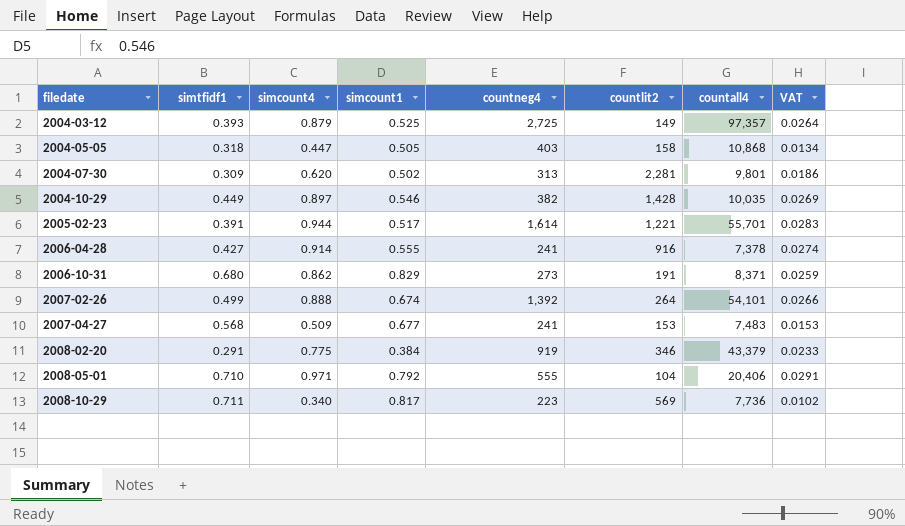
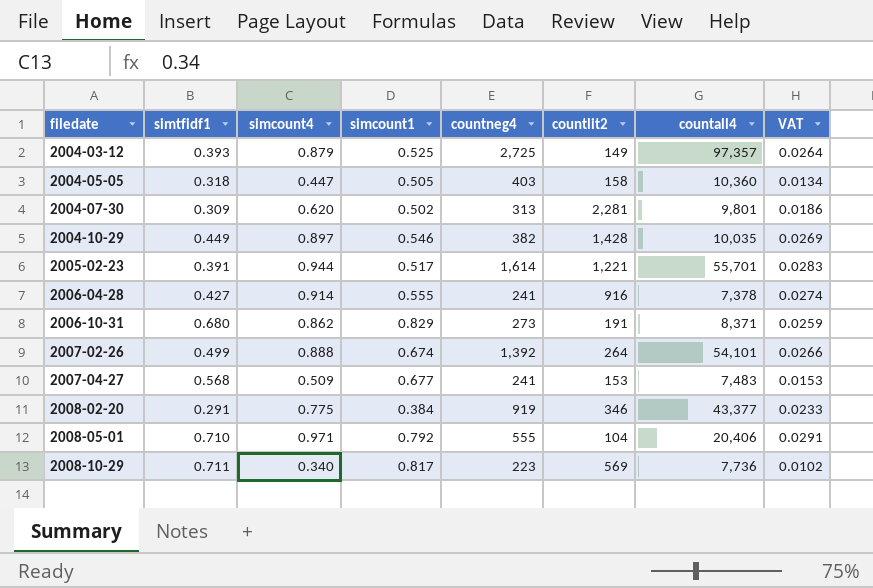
2004-05-05 | countall4: 10,868 -> 10,360
2008-02-20 | countall4: 43,379 -> 43,377

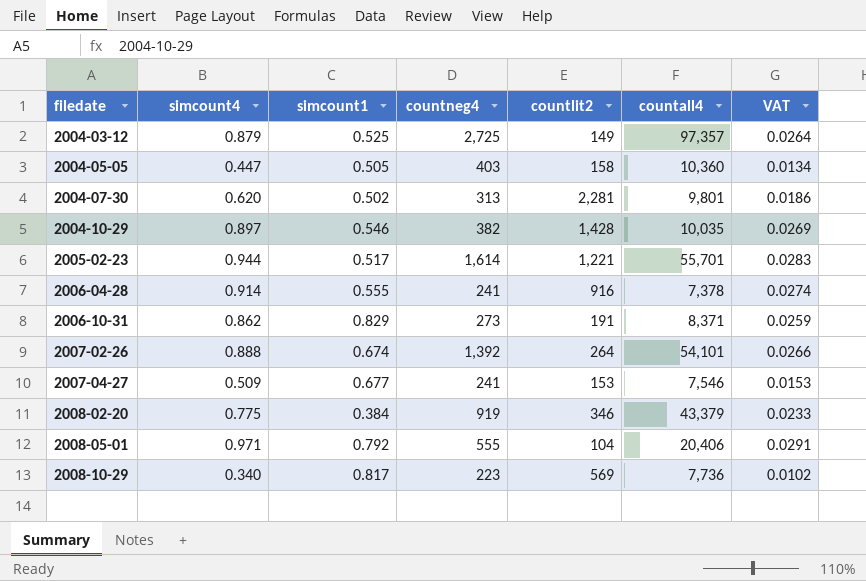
column simtfidf1 | position: 2 -> none
2007-04-27 | countall4: 7,483 -> 7,546
2008-02-20 | countall4: 43,377 -> 43,379

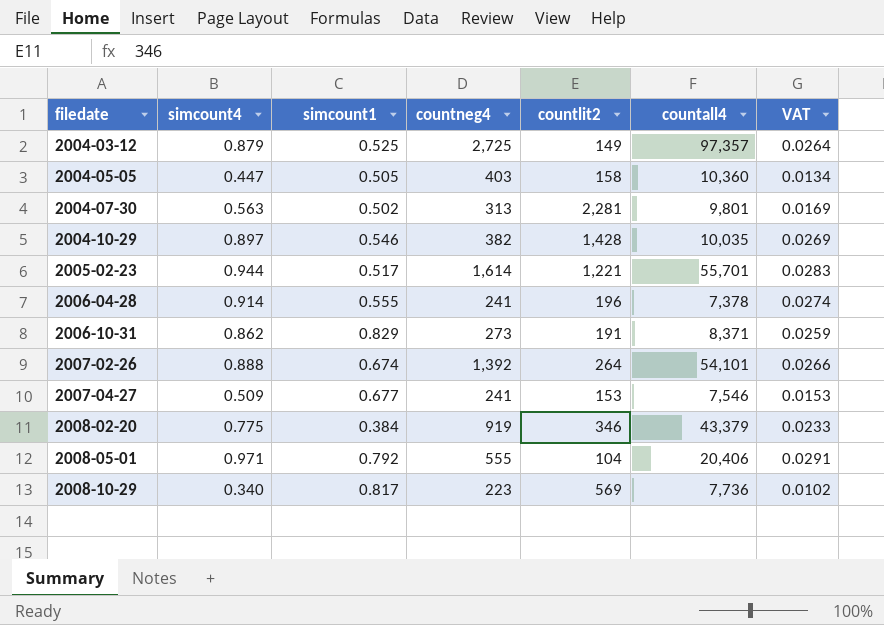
2004-07-30 | simcount4: 0.620 -> 0.563
2004-07-30 | VAT: 0.0186 -> 0.0169
2006-04-28 | countlit2: 916 -> 196

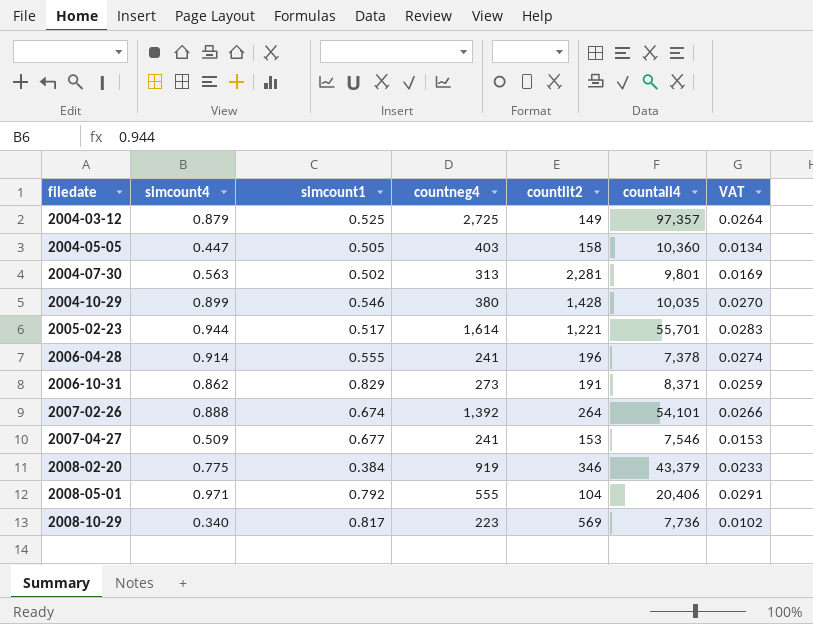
2004-10-29 | simcount4: 0.897 -> 0.899
2004-10-29 | countneg4: 382 -> 380
2004-10-29 | VAT: 0.0269 -> 0.0270

